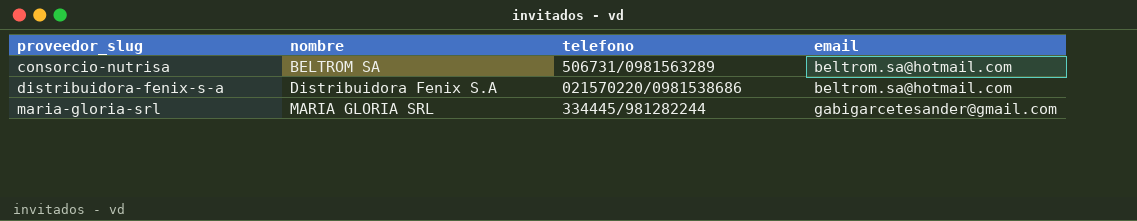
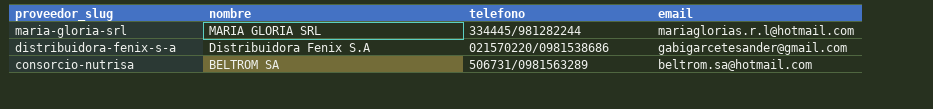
row order: proveedor_slug ascending -> proveedor_slug descending
maria-gloria-srl | email: gabigarcetesander@gmail.com -> mariaglorias.r.l@hotmail.com
distribuidora-fenix-s-a | email: beltrom.sa@hotmail.com -> gabigarcetesander@gmail.com

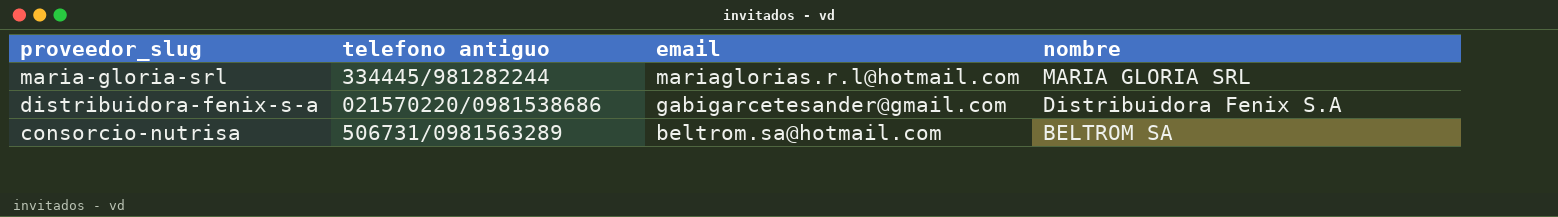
column name: telefono -> telefono antiguo
column nombre | position: 2 -> 4

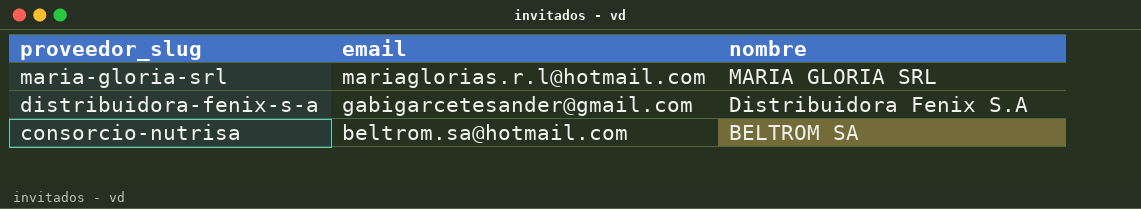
column telefono antiguo | position: 2 -> none

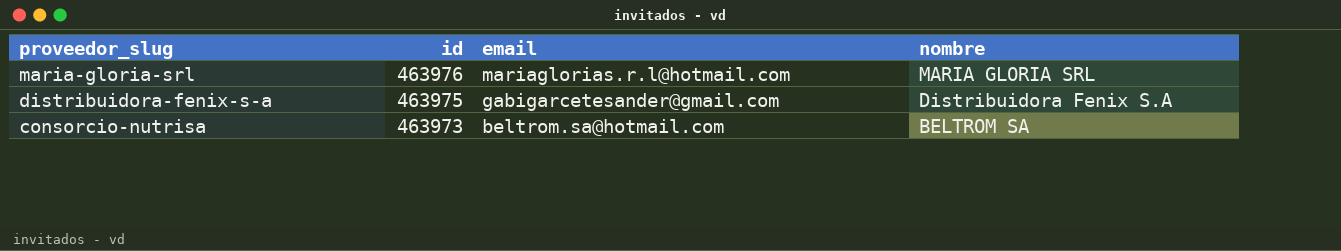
column id | position: none -> 2

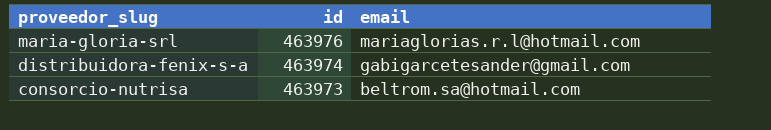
column nombre | position: 4 -> none
distribuidora-fenix-s-a | id: 463975 -> 463974

